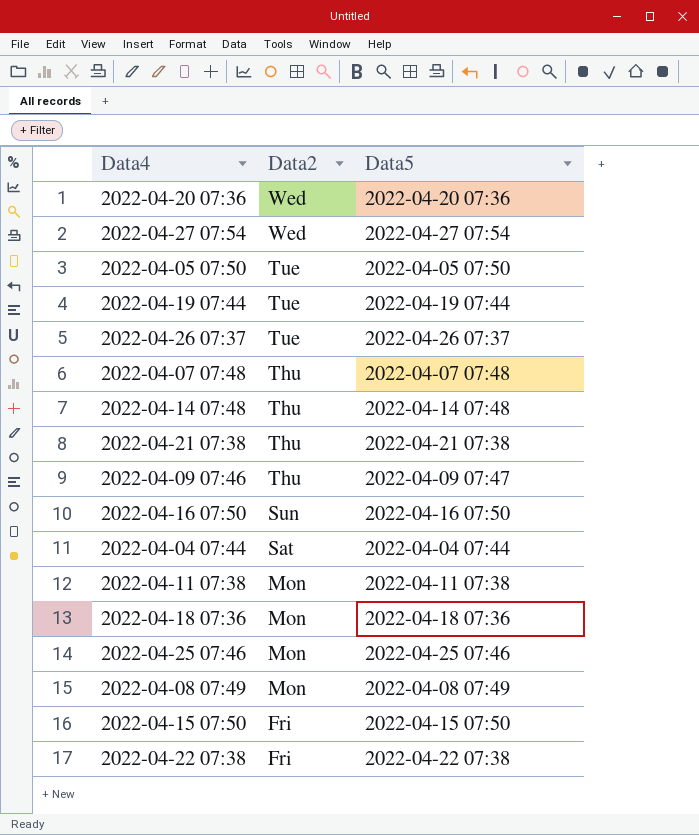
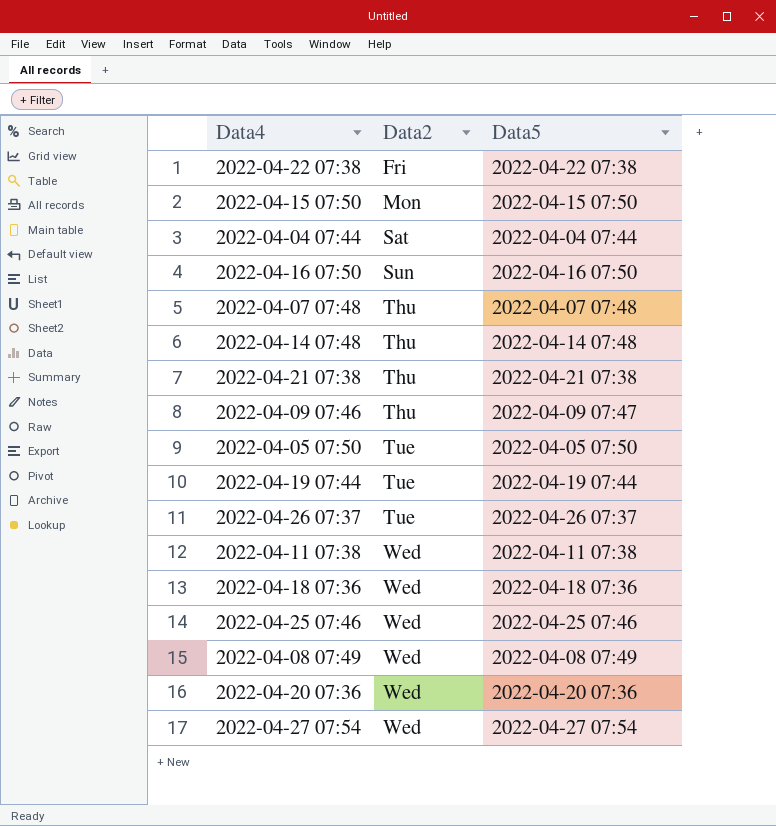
row order: Data2 descending -> Data2 ascending
2022-04-15 07:50 | Data2: Fri -> Mon
2022-04-11 07:38 | Data2: Mon -> Wed
2022-04-18 07:36 | Data2: Mon -> Wed
2022-04-25 07:46 | Data2: Mon -> Wed
2022-04-08 07:49 | Data2: Mon -> Wed

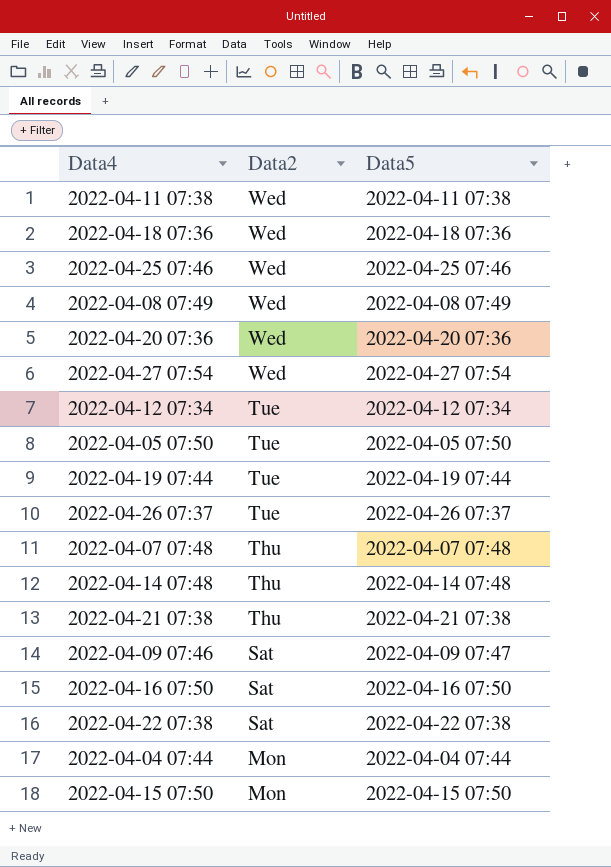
row order: Data2 ascending -> Data2 descending
row 2022-04-12 07:34: none -> Tue | 2022-04-12 07:34
2022-04-09 07:46 | Data2: Thu -> Sat
2022-04-16 07:50 | Data2: Sun -> Sat
2022-04-22 07:38 | Data2: Fri -> Sat
2022-04-04 07:44 | Data2: Sat -> Mon

